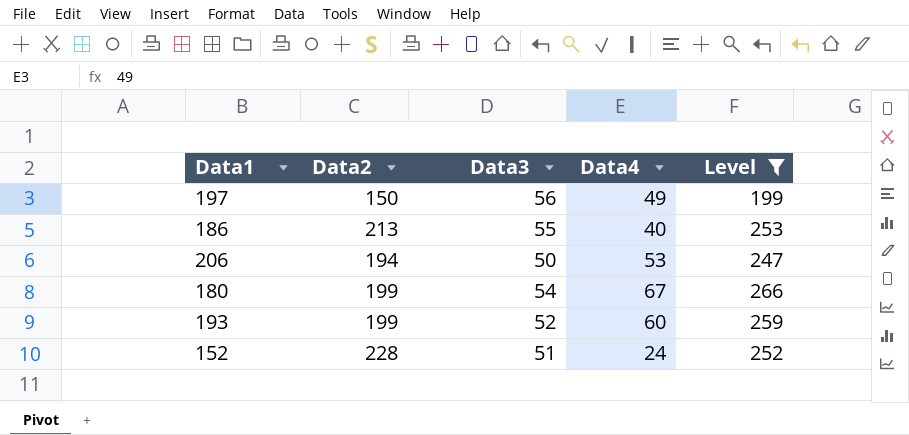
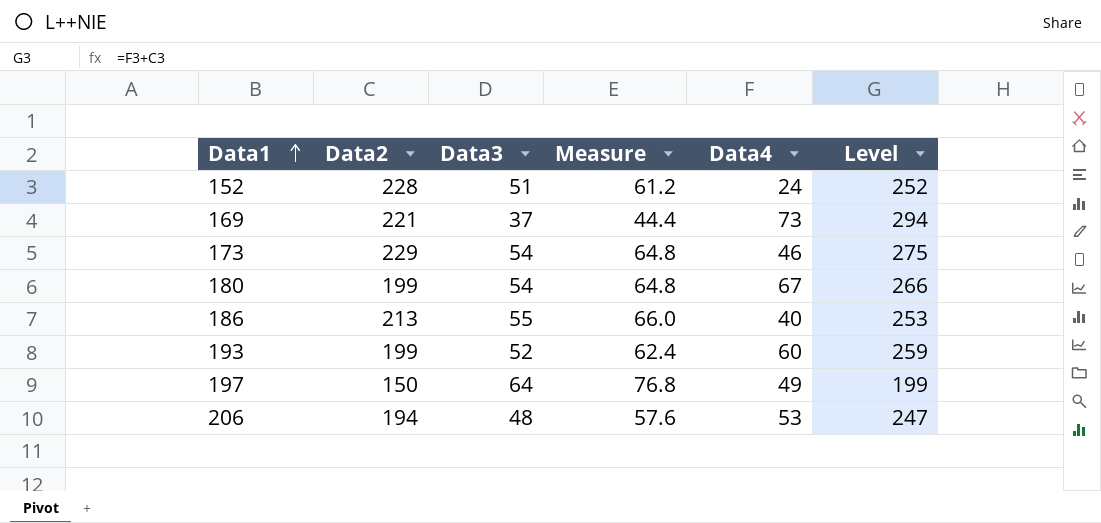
filter: Level <= 266 -> none
row order: none -> Data1 ascending
column Measure | formula: none -> [Data3] * 1.2
197 | Data3: 56 -> 64
206 | Data3: 50 -> 48

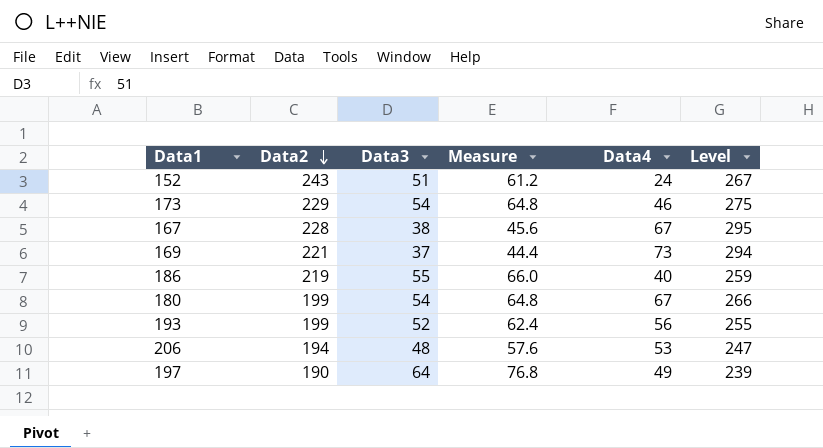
row order: Data1 ascending -> Data2 descending
152 | Data2: 228 -> 243
152 | Level: 252 -> 267
row 167: none -> 228 | 38 | 45.6 | 67 | 295
186 | Data2: 213 -> 219
186 | Level: 253 -> 259
193 | Data4: 60 -> 56
193 | Level: 259 -> 255
197 | Data2: 150 -> 190
197 | Level: 199 -> 239

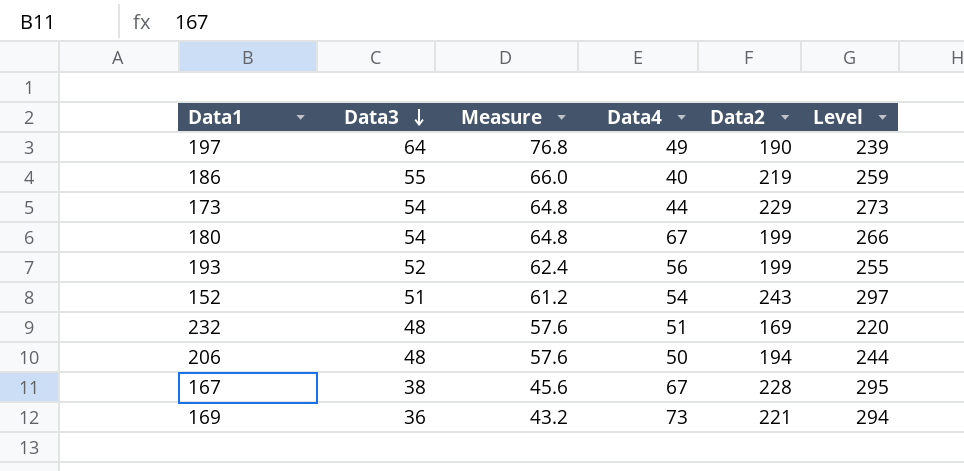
row order: Data2 descending -> Data3 descending
column Data2 | position: 2 -> 5
173 | Data4: 46 -> 44
173 | Level: 275 -> 273
152 | Data4: 24 -> 54
152 | Level: 267 -> 297
row 232: none -> 48 | 57.6 | 51 | 169 | 220
206 | Data4: 53 -> 50
206 | Level: 247 -> 244
169 | Data3: 37 -> 36
169 | Measure: 44.4 -> 43.2

